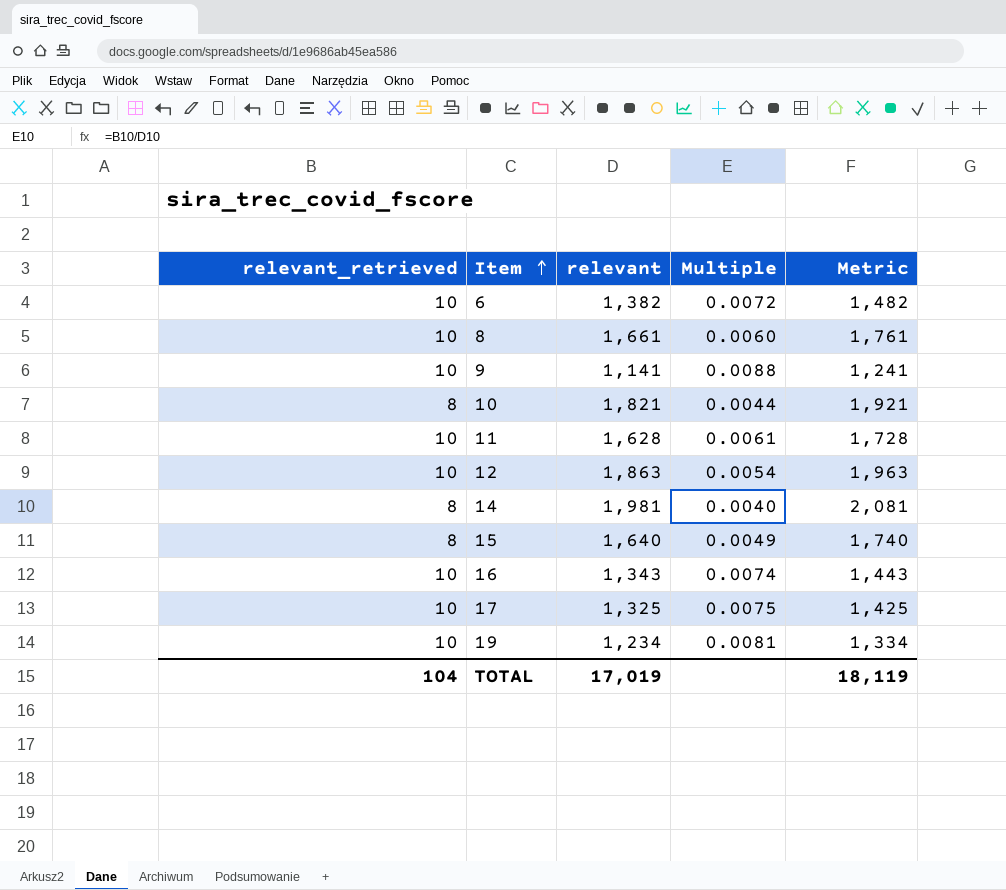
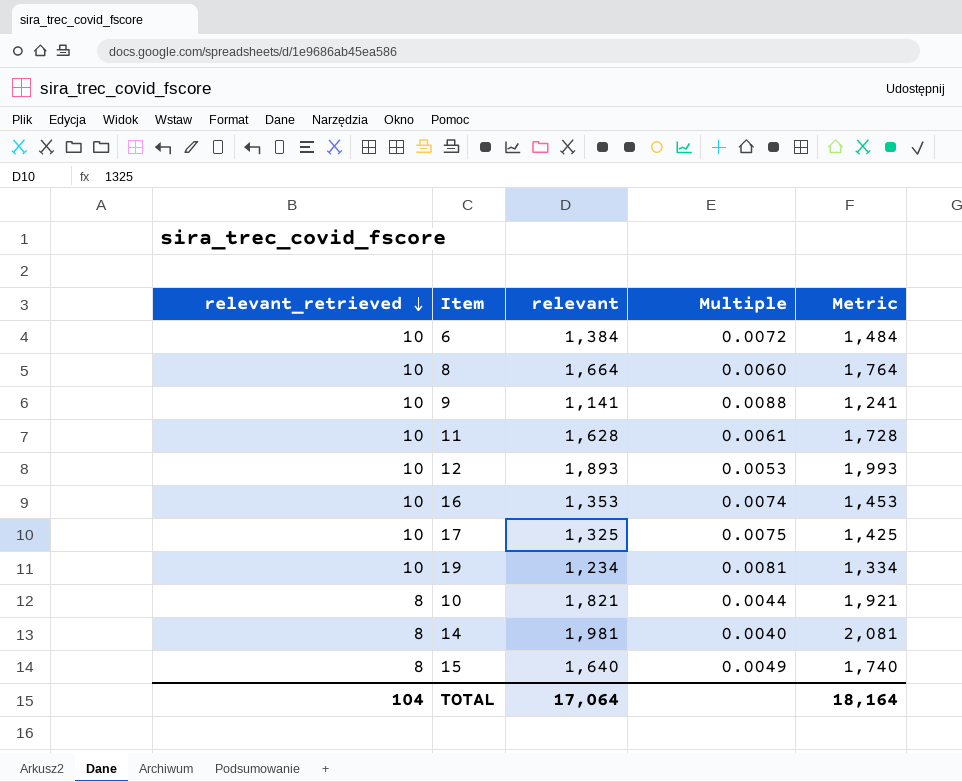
row order: Item ascending -> relevant_retrieved descending
6 | relevant: 1,382 -> 1,384
6 | Metric: 1,482 -> 1,484
8 | relevant: 1,661 -> 1,664
8 | Metric: 1,761 -> 1,764
12 | relevant: 1,863 -> 1,893
12 | Multiple: 0.0054 -> 0.0053
12 | Metric: 1,963 -> 1,993
16 | relevant: 1,343 -> 1,353
16 | Metric: 1,443 -> 1,453
TOTAL | relevant: 17,019 -> 17,064
TOTAL | Metric: 18,119 -> 18,164

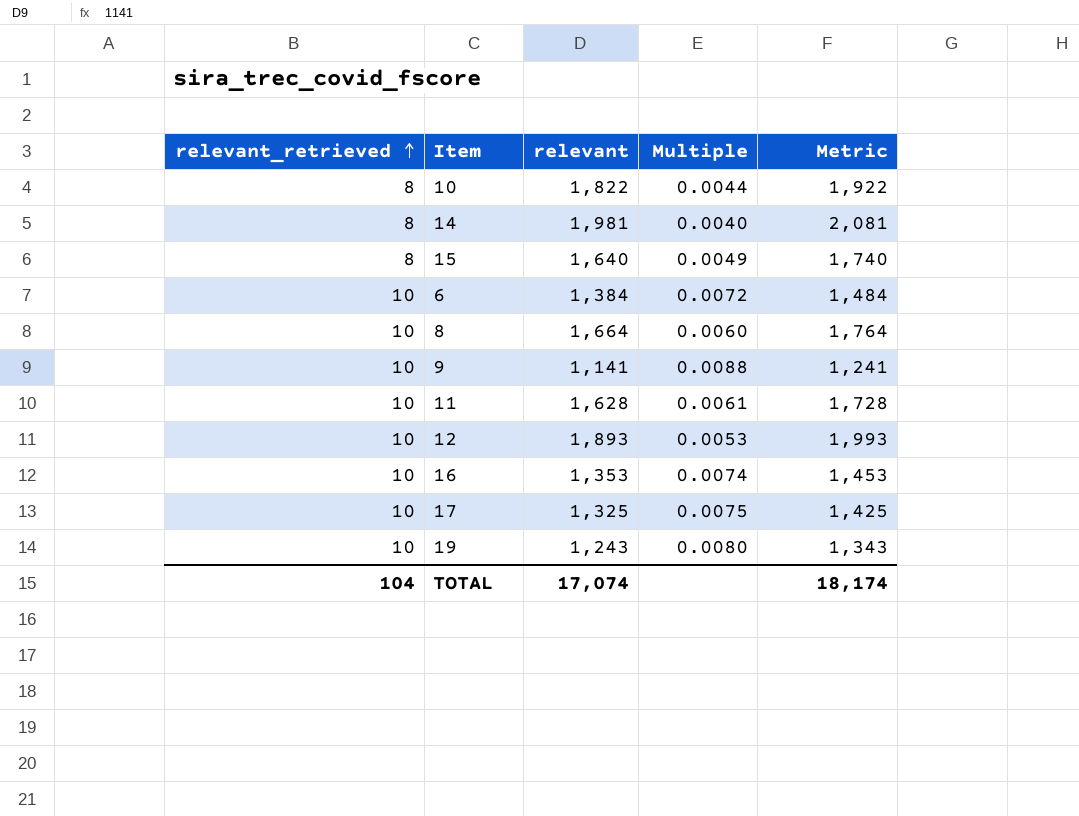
row order: relevant_retrieved descending -> relevant_retrieved ascending
10 | relevant: 1,821 -> 1,822
10 | Metric: 1,921 -> 1,922
19 | relevant: 1,234 -> 1,243
19 | Multiple: 0.0081 -> 0.0080
19 | Metric: 1,334 -> 1,343
TOTAL | relevant: 17,064 -> 17,074
TOTAL | Metric: 18,164 -> 18,174

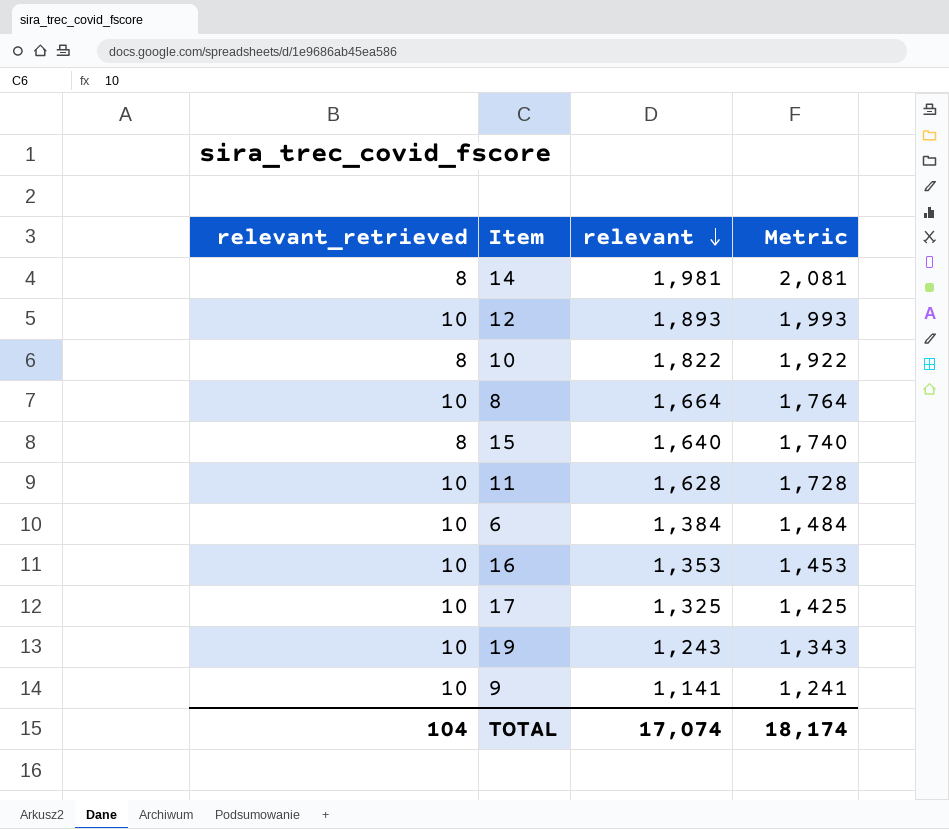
row order: relevant_retrieved ascending -> relevant descending
column Multiple | formula: [relevant_retrieved] / [relevant] -> none

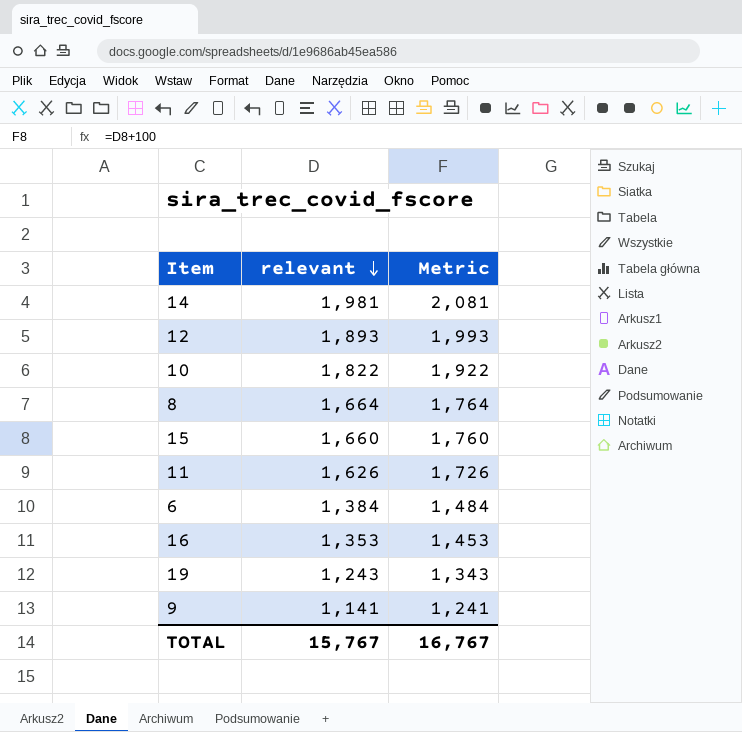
column relevant_retrieved | position: 1 -> none
row 17: 10 | 1,325 | 1,425 -> none
15 | relevant: 1,640 -> 1,660
15 | Metric: 1,740 -> 1,760
11 | relevant: 1,628 -> 1,626
11 | Metric: 1,728 -> 1,726
TOTAL | relevant: 17,074 -> 15,767
TOTAL | Metric: 18,174 -> 16,767

